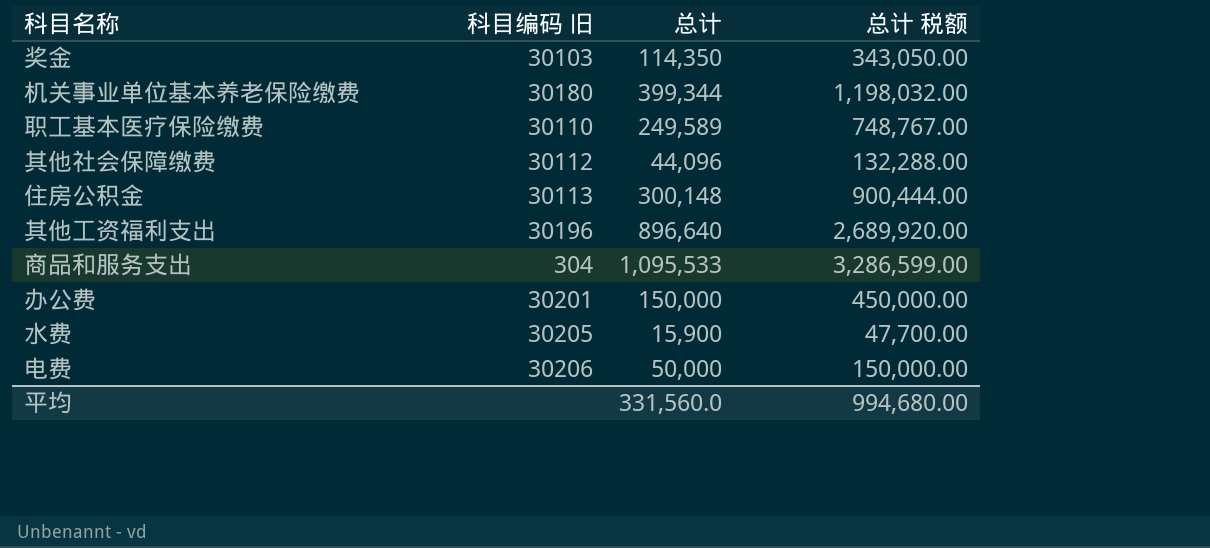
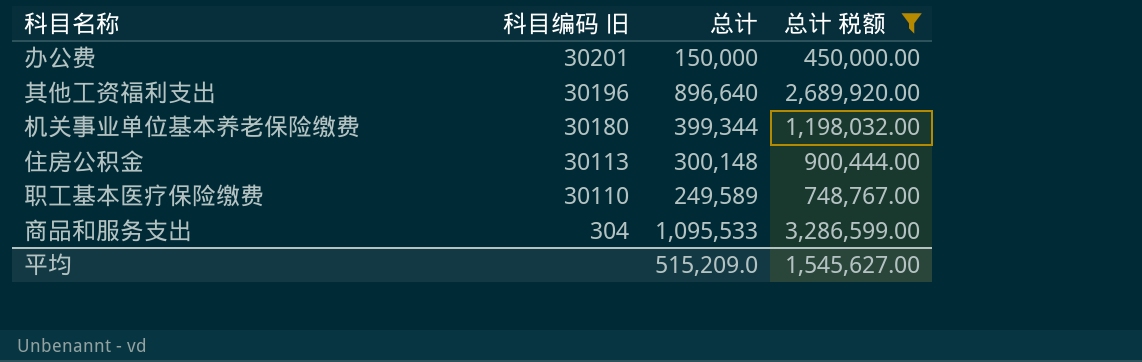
filter: none -> 总计 税额 >= 450,000.00
row order: none -> 科目编码 旧 descending
平均 | 总计: 331,560.0 -> 515,209.0
平均 | 总计 税额: 994,680.00 -> 1,545,627.00

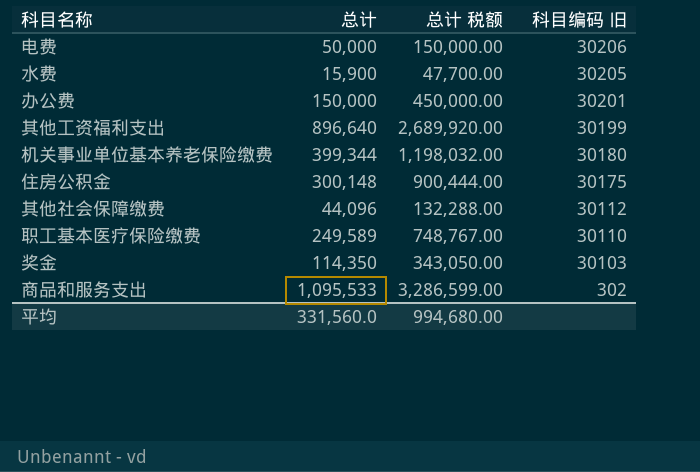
filter: 总计 税额 >= 450,000.00 -> none
column 科目编码 旧 | position: 2 -> 4
其他工资福利支出 | 科目编码 旧: 30196 -> 30199
住房公积金 | 科目编码 旧: 30113 -> 30175
商品和服务支出 | 科目编码 旧: 304 -> 302
平均 | 总计: 515,209.0 -> 331,560.0
平均 | 总计 税额: 1,545,627.00 -> 994,680.00

